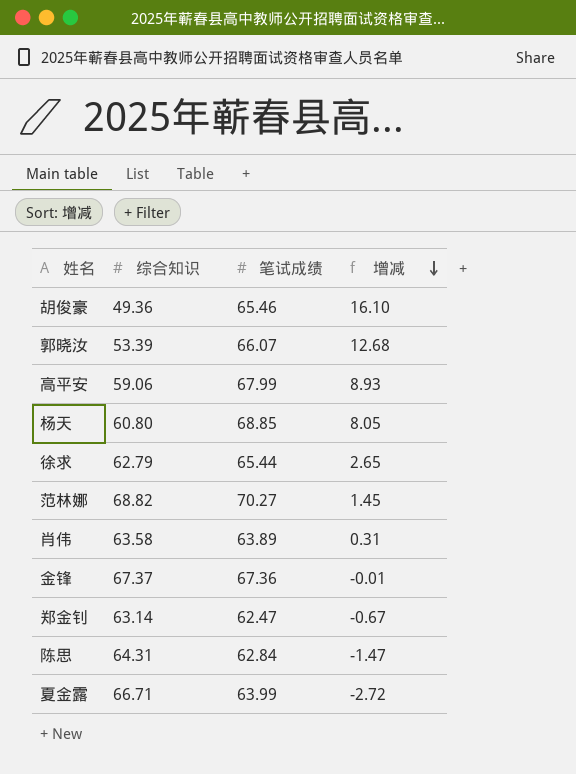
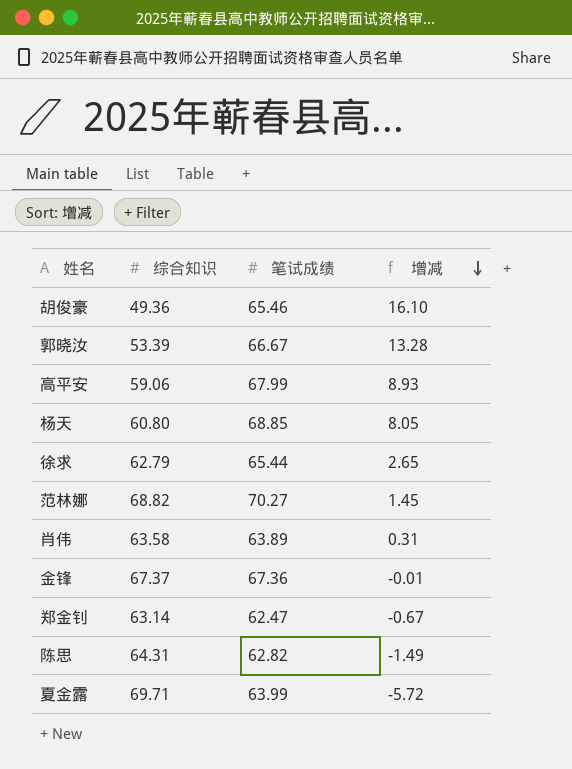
郭晓汝 | 笔试成绩: 66.07 -> 66.67
郭晓汝 | 增减: 12.68 -> 13.28
陈思 | 笔试成绩: 62.84 -> 62.82
陈思 | 增减: -1.47 -> -1.49
夏金露 | 综合知识: 66.71 -> 69.71
夏金露 | 增减: -2.72 -> -5.72

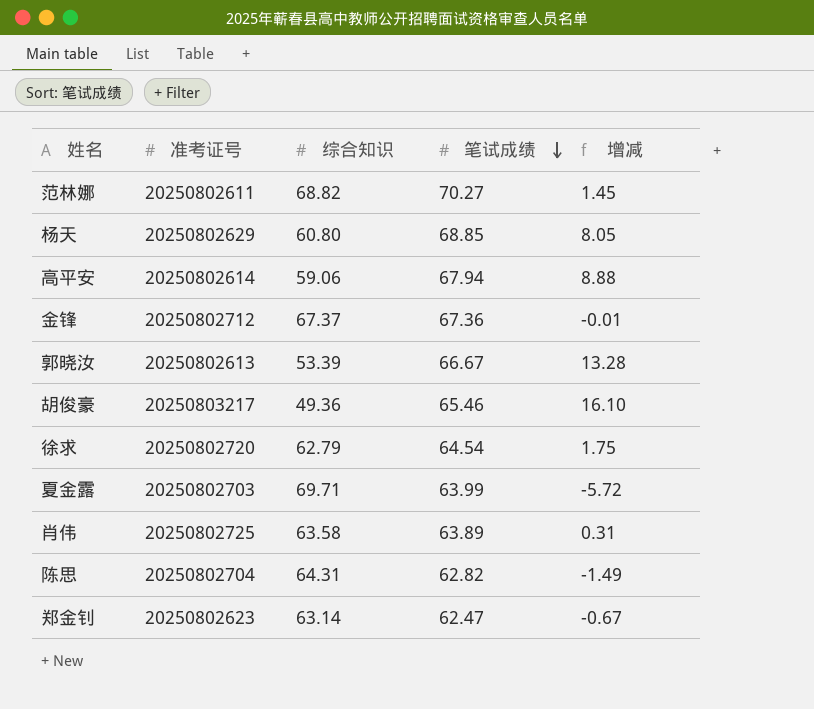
row order: 增减 descending -> 笔试成绩 descending
column 准考证号 | position: none -> 2
高平安 | 笔试成绩: 67.99 -> 67.94
高平安 | 增减: 8.93 -> 8.88
徐求 | 笔试成绩: 65.44 -> 64.54
徐求 | 增减: 2.65 -> 1.75

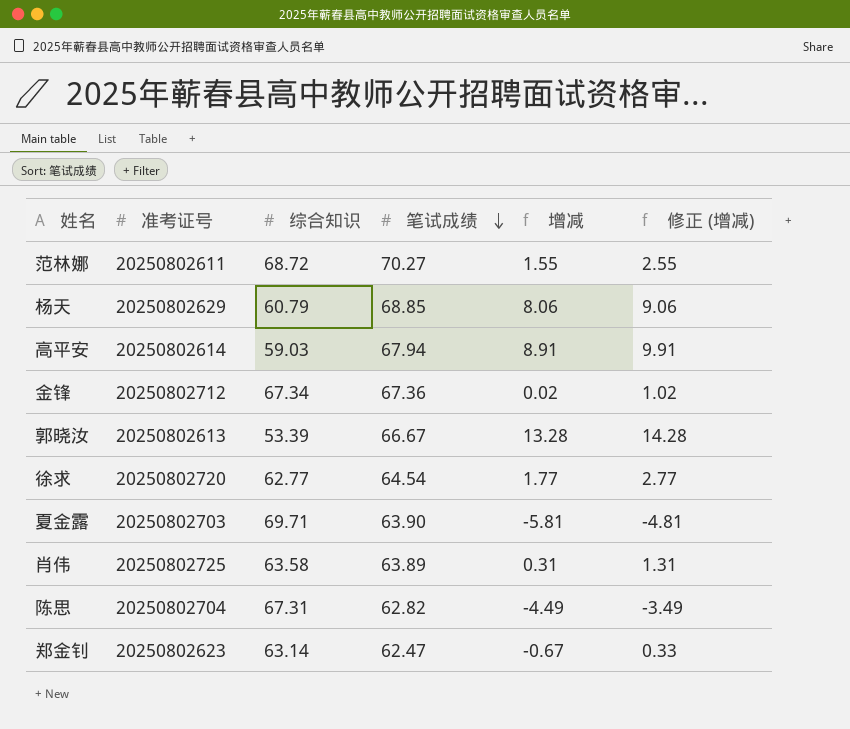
column 修正 (增减) | formula: none -> [增减] + 1
row 胡俊豪: 20250803217 | 49.36 | 65.46 | 16.10 -> none
范林娜 | 综合知识: 68.82 -> 68.72
范林娜 | 增减: 1.45 -> 1.55
杨天 | 综合知识: 60.80 -> 60.79
杨天 | 增减: 8.05 -> 8.06
高平安 | 综合知识: 59.06 -> 59.03
高平安 | 增减: 8.88 -> 8.91
金锋 | 综合知识: 67.37 -> 67.34
金锋 | 增减: -0.01 -> 0.02
徐求 | 综合知识: 62.79 -> 62.77
徐求 | 增减: 1.75 -> 1.77
夏金露 | 笔试成绩: 63.99 -> 63.90
夏金露 | 增减: -5.72 -> -5.81
陈思 | 综合知识: 64.31 -> 67.31
陈思 | 增减: -1.49 -> -4.49

